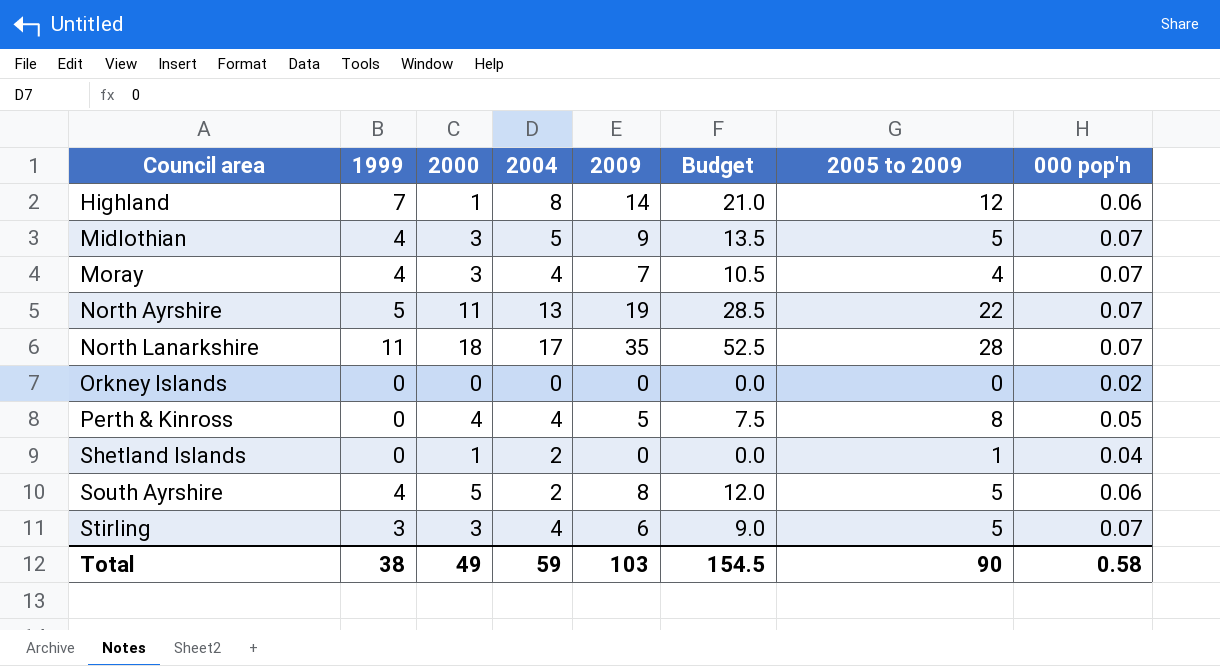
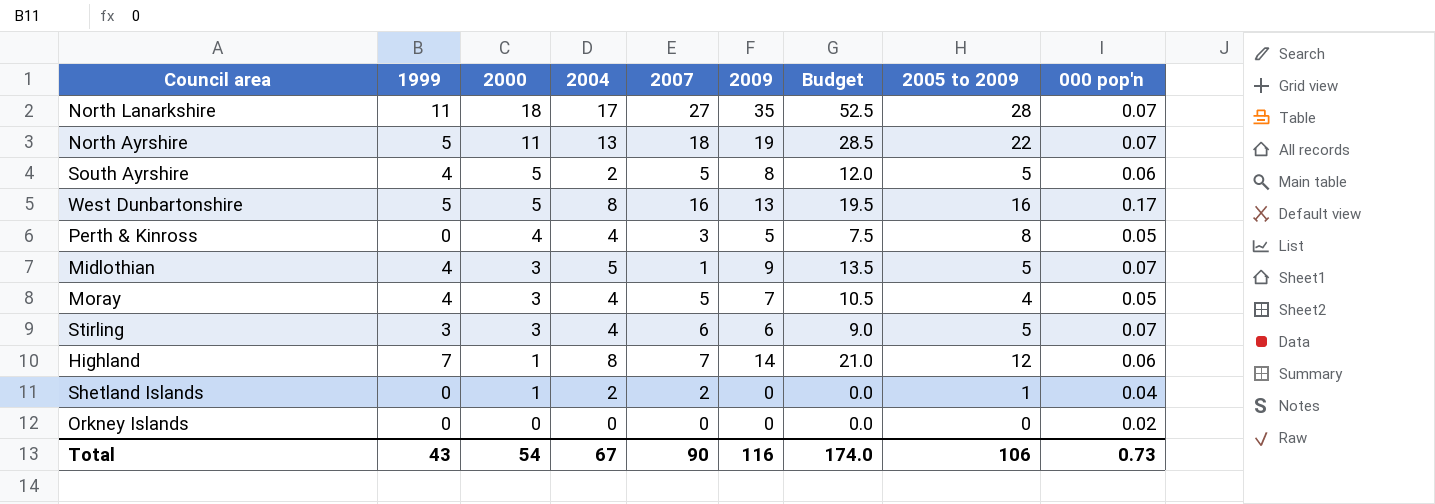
row order: Council area ascending -> 2000 descending
column 2007 | position: none -> 5
row West Dunbartonshire: none -> 5 | 5 | 8 | 16 | 13 | 19.5 | 16 | 0.17
Moray | 000 pop'n: 0.07 -> 0.05
Total | 1999: 38 -> 43
Total | 2000: 49 -> 54
Total | 2004: 59 -> 67
Total | 2009: 103 -> 116
Total | Budget: 154.5 -> 174.0
Total | 2005 to 2009: 90 -> 106
Total | 000 pop'n: 0.58 -> 0.73

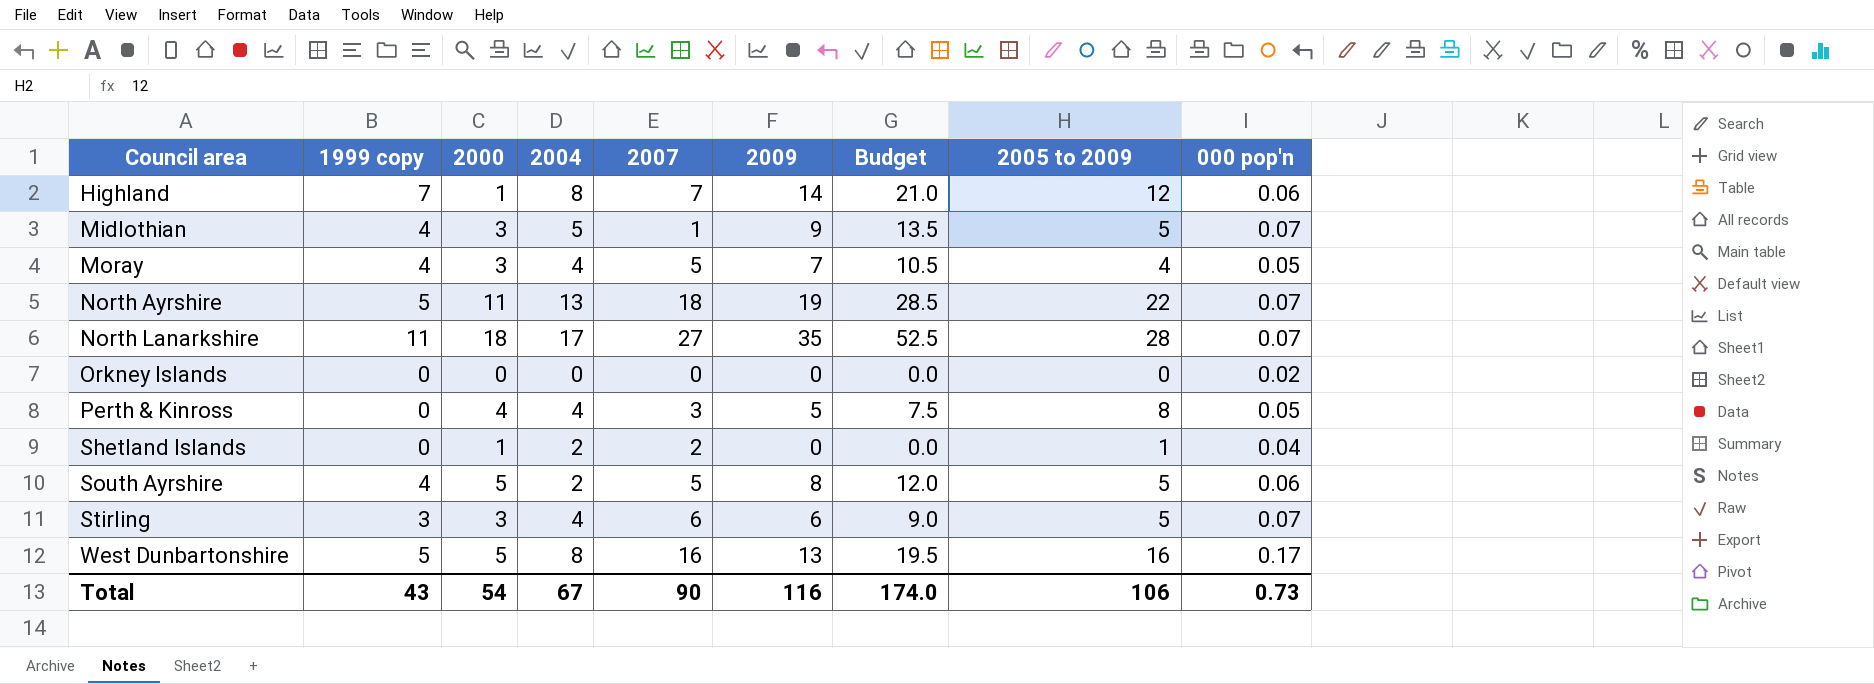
row order: 2000 descending -> Council area ascending
column name: 1999 -> 1999 copy

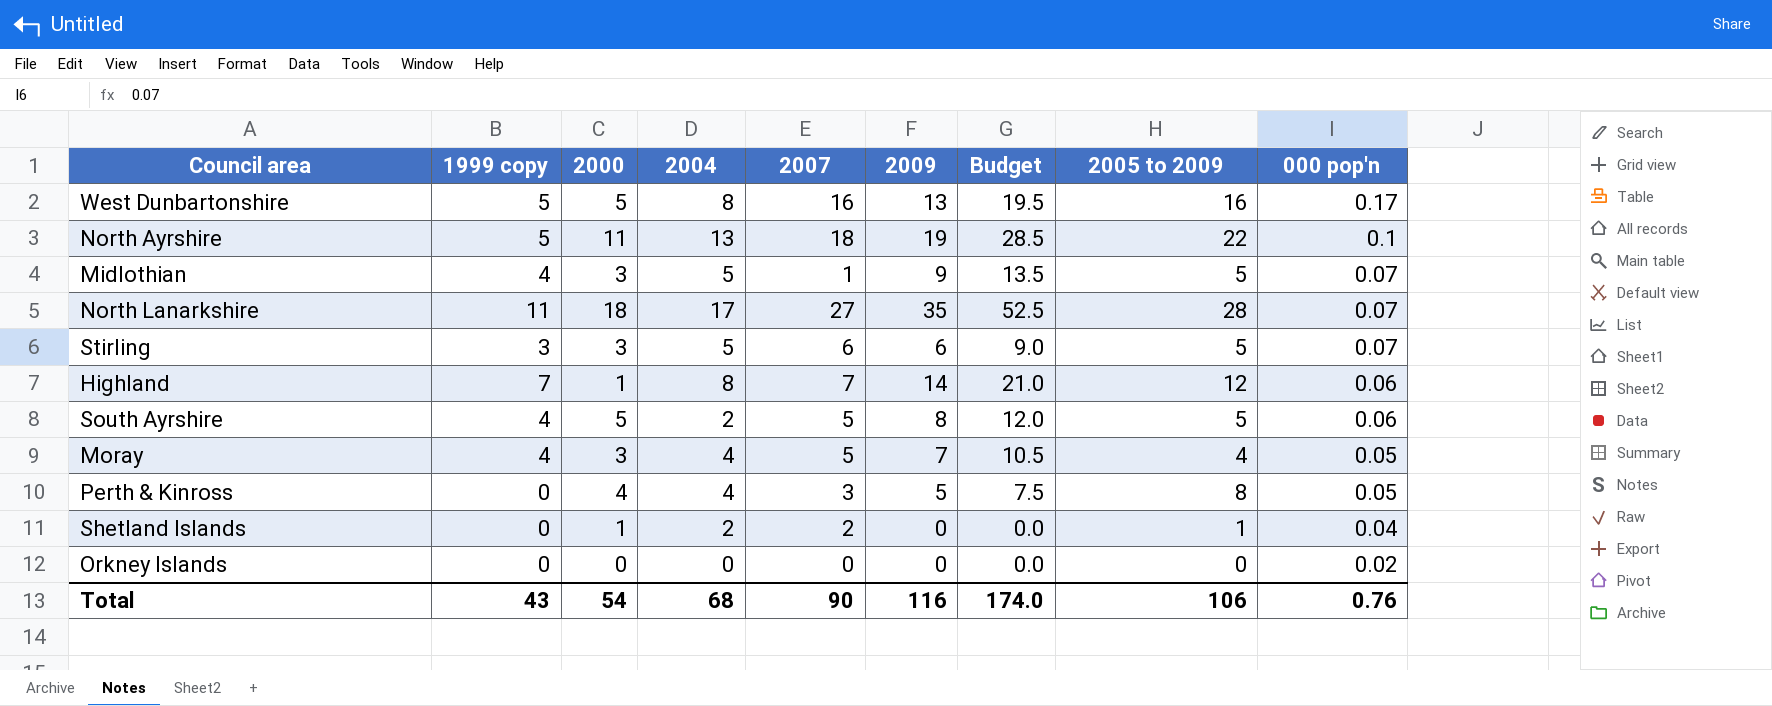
row order: Council area ascending -> 000 pop'n descending
North Ayrshire | 000 pop'n: 0.07 -> 0.1
Stirling | 2004: 4 -> 5
Total | 2004: 67 -> 68
Total | 000 pop'n: 0.73 -> 0.76

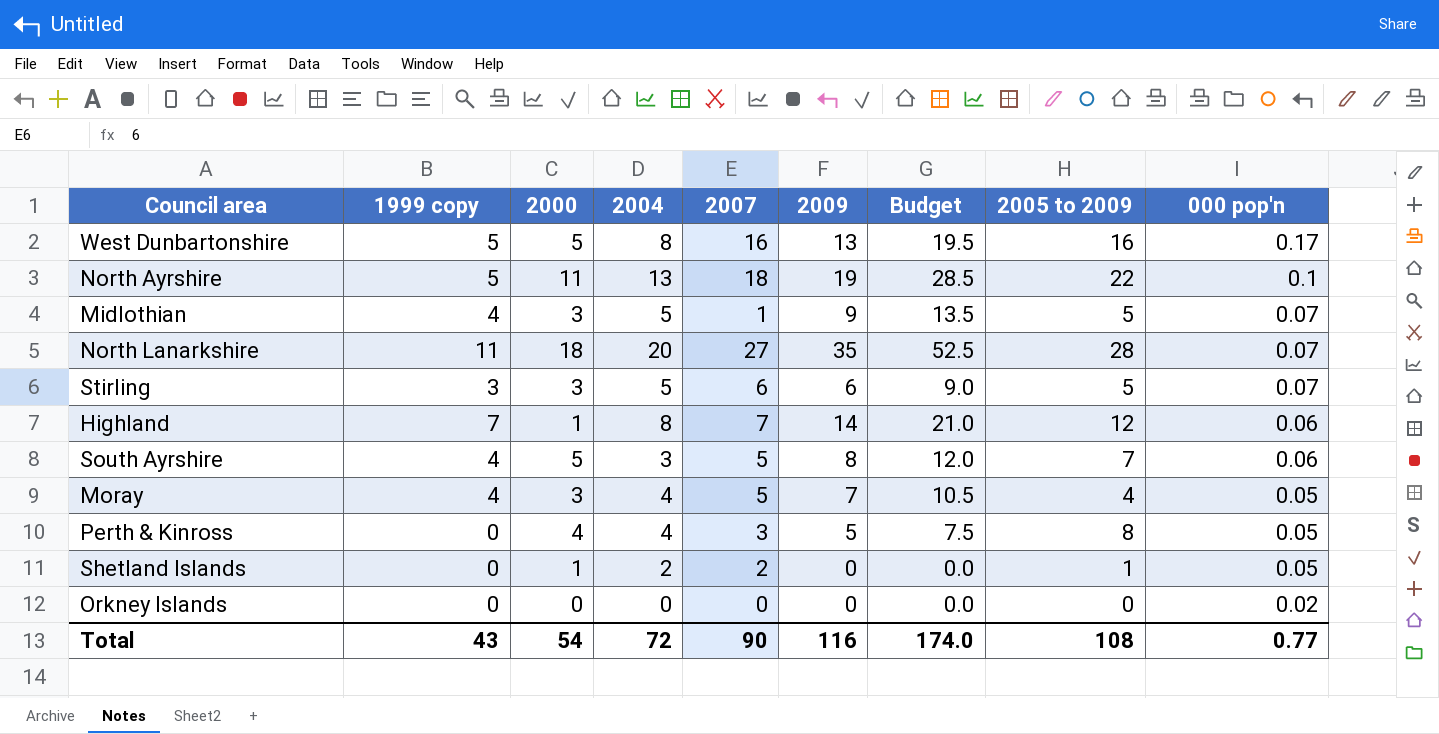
North Lanarkshire | 2004: 17 -> 20
South Ayrshire | 2004: 2 -> 3
South Ayrshire | 2005 to 2009: 5 -> 7
Shetland Islands | 000 pop'n: 0.04 -> 0.05
Total | 2004: 68 -> 72
Total | 2005 to 2009: 106 -> 108
Total | 000 pop'n: 0.76 -> 0.77

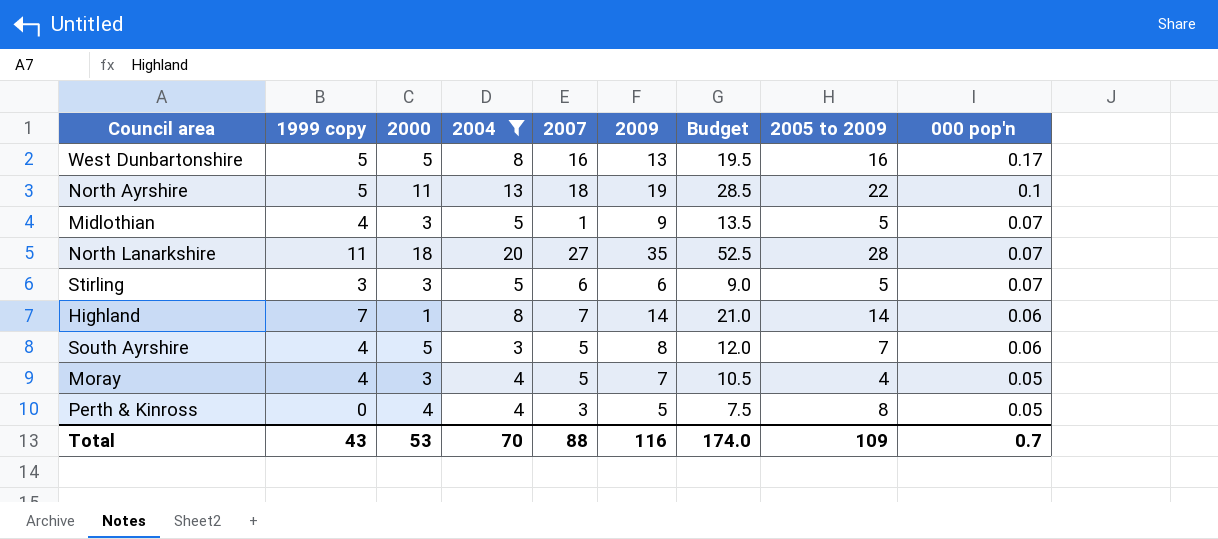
filter: none -> 2004 >= 3
Highland | 2005 to 2009: 12 -> 14
Total | 2000: 54 -> 53
Total | 2004: 72 -> 70
Total | 2007: 90 -> 88
Total | 2005 to 2009: 108 -> 109
Total | 000 pop'n: 0.77 -> 0.7

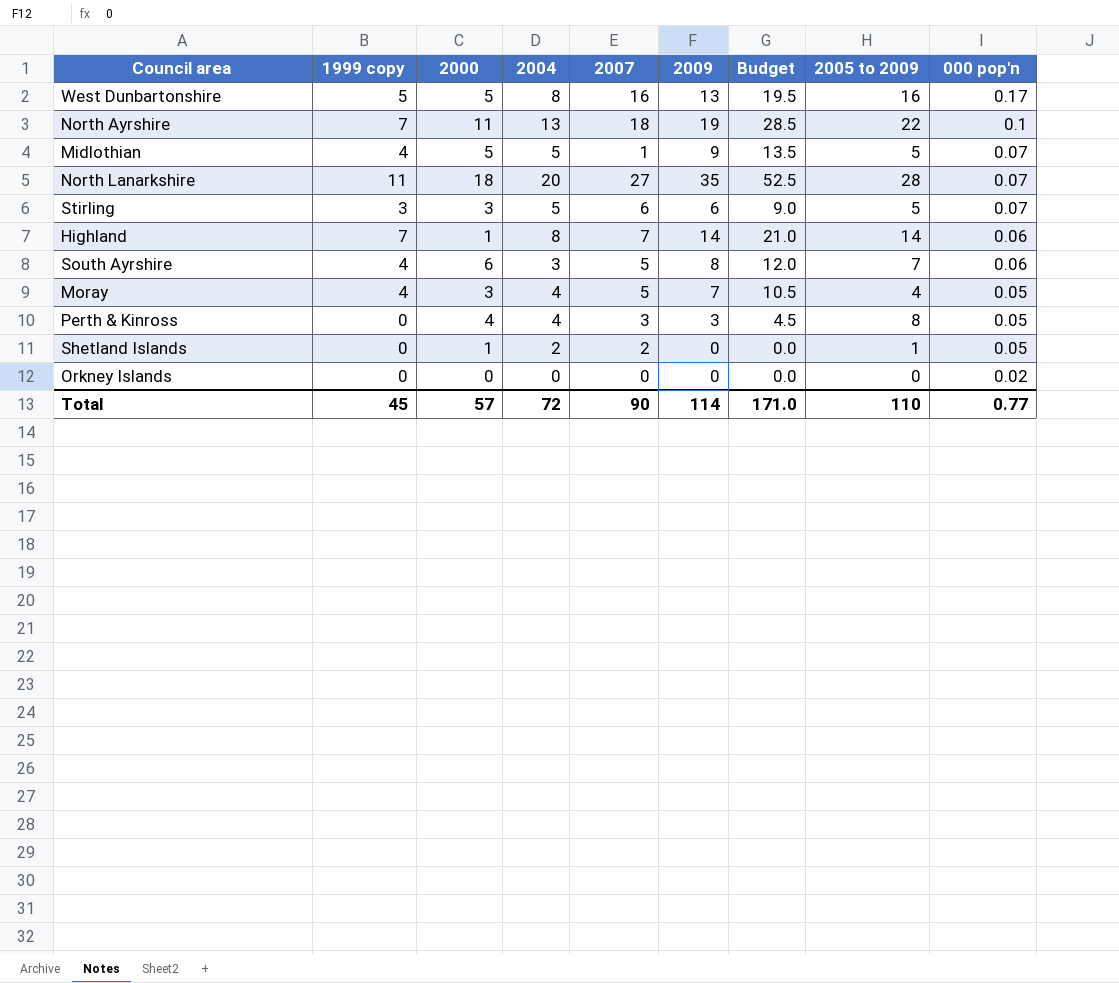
filter: 2004 >= 3 -> none
North Ayrshire | 1999 copy: 5 -> 7
Midlothian | 2000: 3 -> 5
South Ayrshire | 2000: 5 -> 6
Perth & Kinross | 2009: 5 -> 3
Perth & Kinross | Budget: 7.5 -> 4.5
Total | 1999 copy: 43 -> 45
Total | 2000: 53 -> 57
Total | 2004: 70 -> 72
Total | 2007: 88 -> 90
Total | 2009: 116 -> 114
Total | Budget: 174.0 -> 171.0
Total | 2005 to 2009: 109 -> 110
Total | 000 pop'n: 0.7 -> 0.77

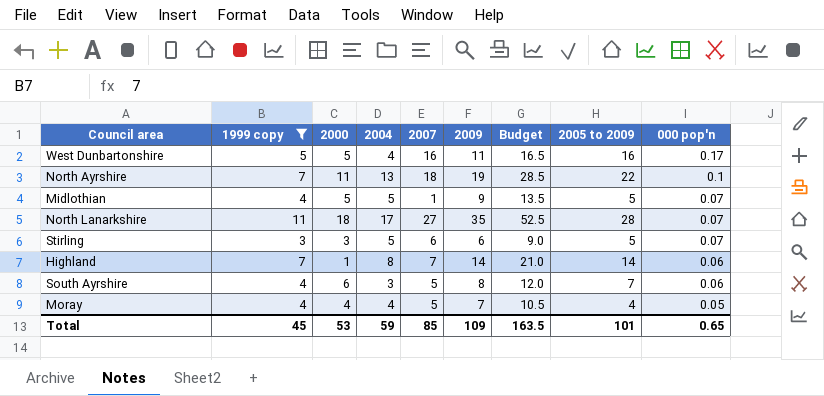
filter: none -> 1999 copy != 0
West Dunbartonshire | 2004: 8 -> 4
West Dunbartonshire | 2009: 13 -> 11
West Dunbartonshire | Budget: 19.5 -> 16.5
North Lanarkshire | 2004: 20 -> 17
Moray | 2000: 3 -> 4
Total | 2000: 57 -> 53
Total | 2004: 72 -> 59
Total | 2007: 90 -> 85
Total | 2009: 114 -> 109
Total | Budget: 171.0 -> 163.5
Total | 2005 to 2009: 110 -> 101
Total | 000 pop'n: 0.77 -> 0.65

